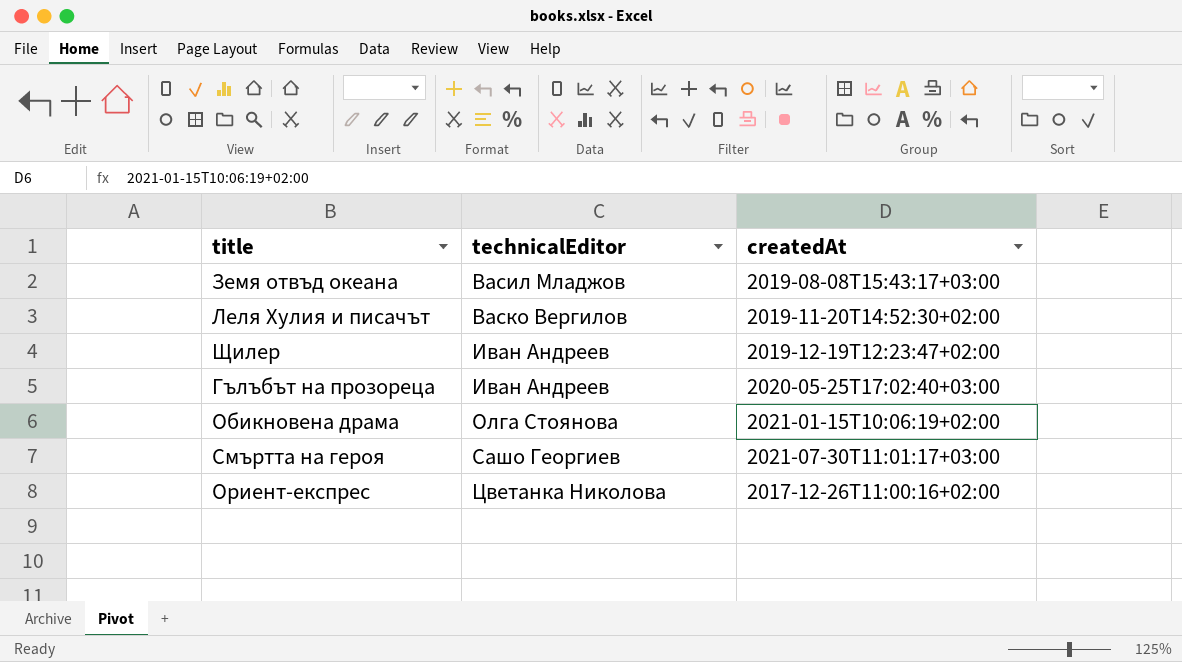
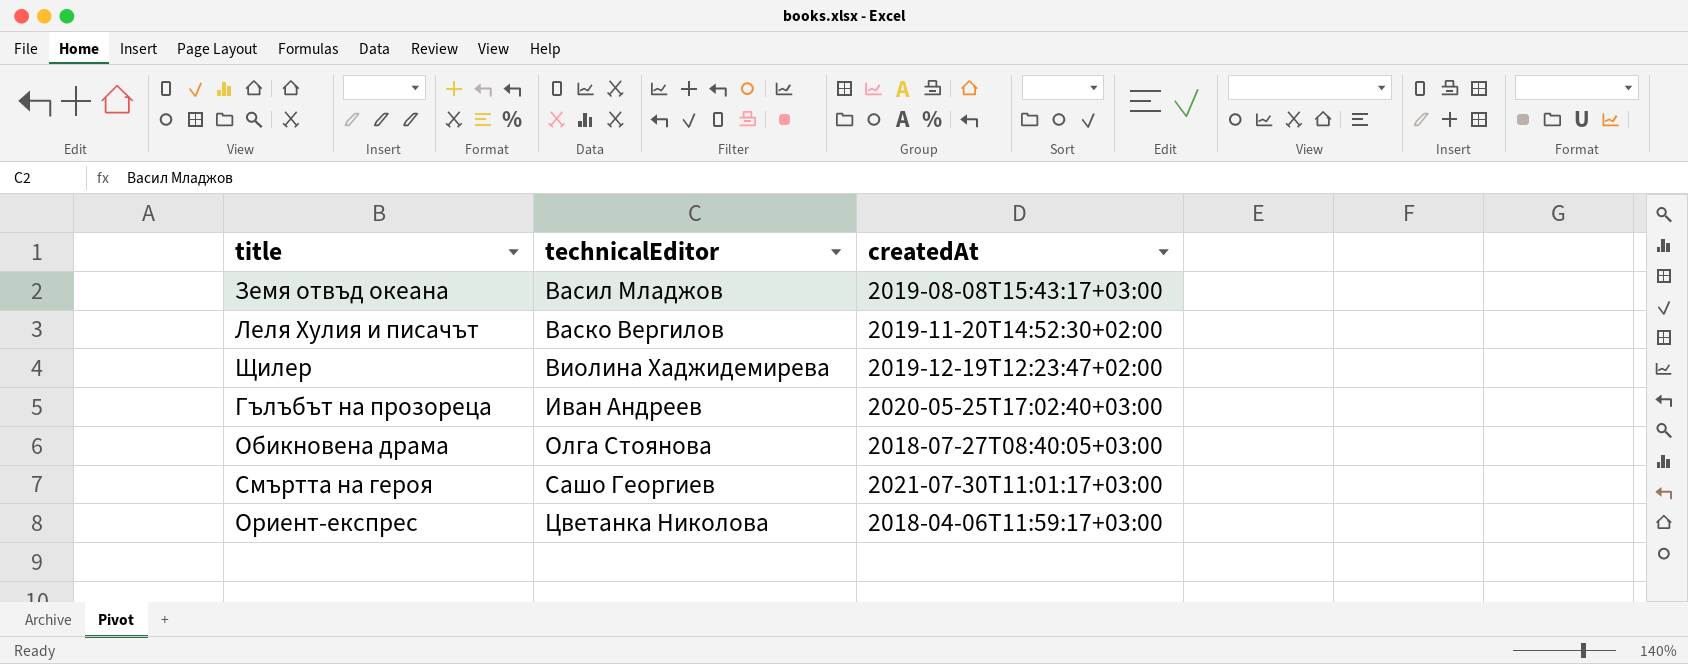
Щилер | technicalEditor: Иван Андреев -> Виолина Хаджидемирева
Обикновена драма | createdAt: 2021-01-15T10:06:19+02:00 -> 2018-07-27T08:40:05+03:00
Ориент-експрес | createdAt: 2017-12-26T11:00:16+02:00 -> 2018-04-06T11:59:17+03:00

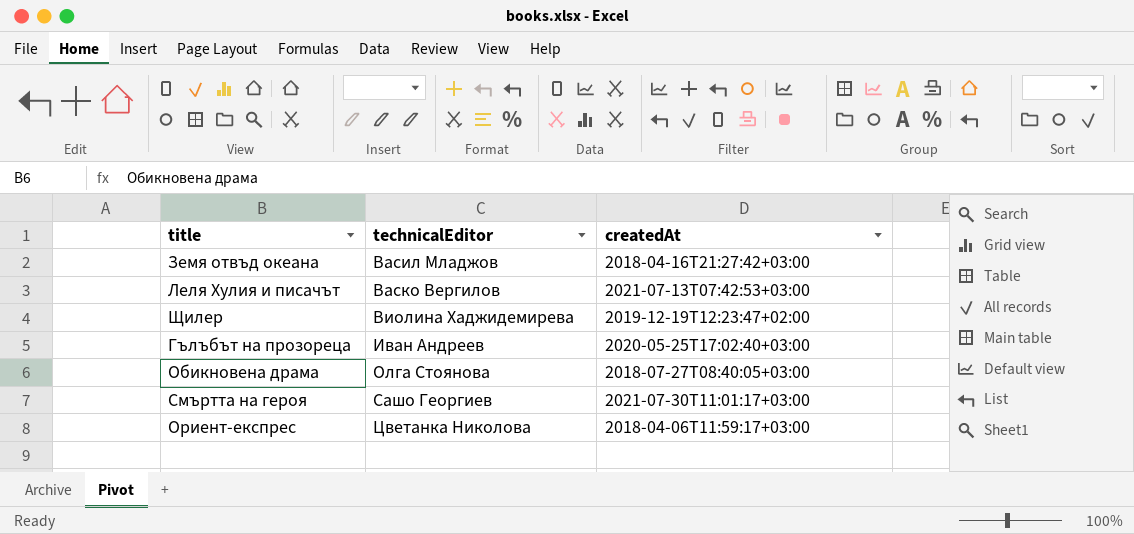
Земя отвъд океана | createdAt: 2019-08-08T15:43:17+03:00 -> 2018-04-16T21:27:42+03:00
Леля Хулия и писачът | createdAt: 2019-11-20T14:52:30+02:00 -> 2021-07-13T07:42:53+03:00

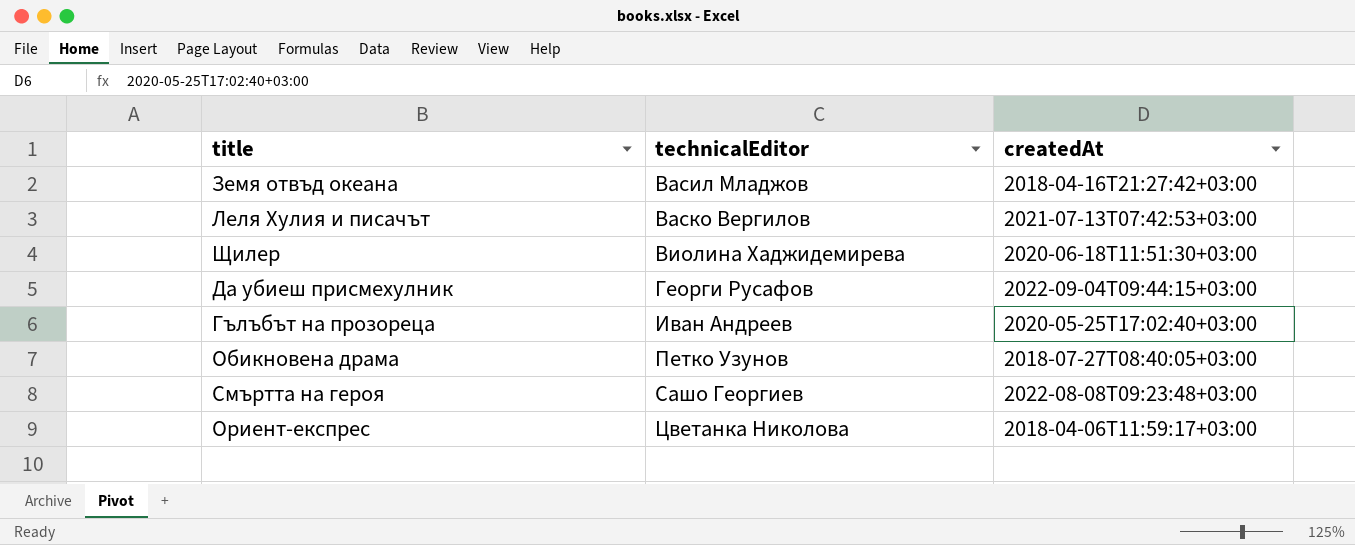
Щилер | createdAt: 2019-12-19T12:23:47+02:00 -> 2020-06-18T11:51:30+03:00
row Да убиеш присмехулник: none -> Георги Русафов | 2022-09-04T09:44:15+03:00
Обикновена драма | technicalEditor: Олга Стоянова -> Петко Узунов
Смъртта на героя | createdAt: 2021-07-30T11:01:17+03:00 -> 2022-08-08T09:23:48+03:00

